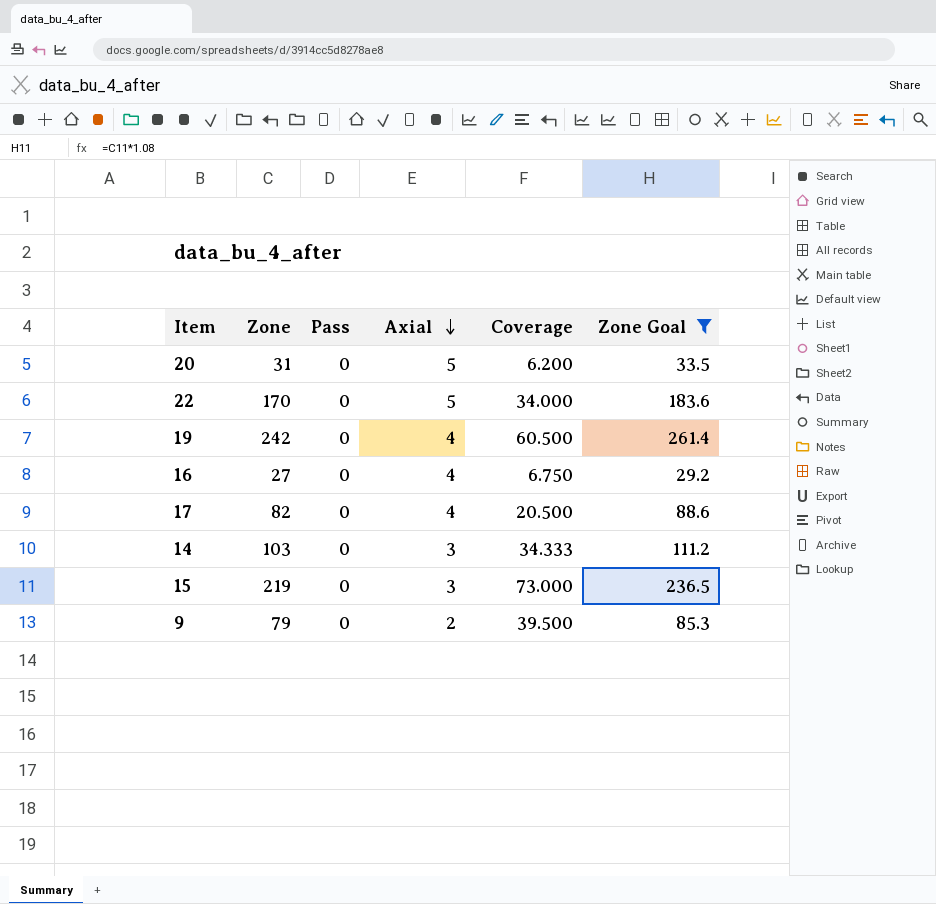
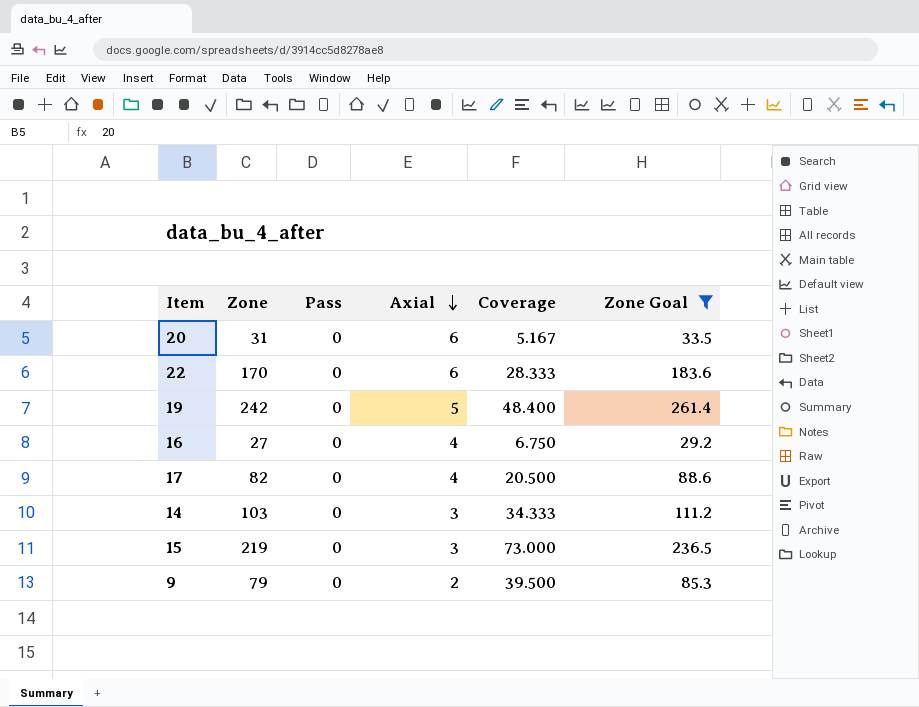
20 | Axial: 5 -> 6
20 | Coverage: 6.200 -> 5.167
22 | Axial: 5 -> 6
22 | Coverage: 34.000 -> 28.333
19 | Axial: 4 -> 5
19 | Coverage: 60.500 -> 48.400

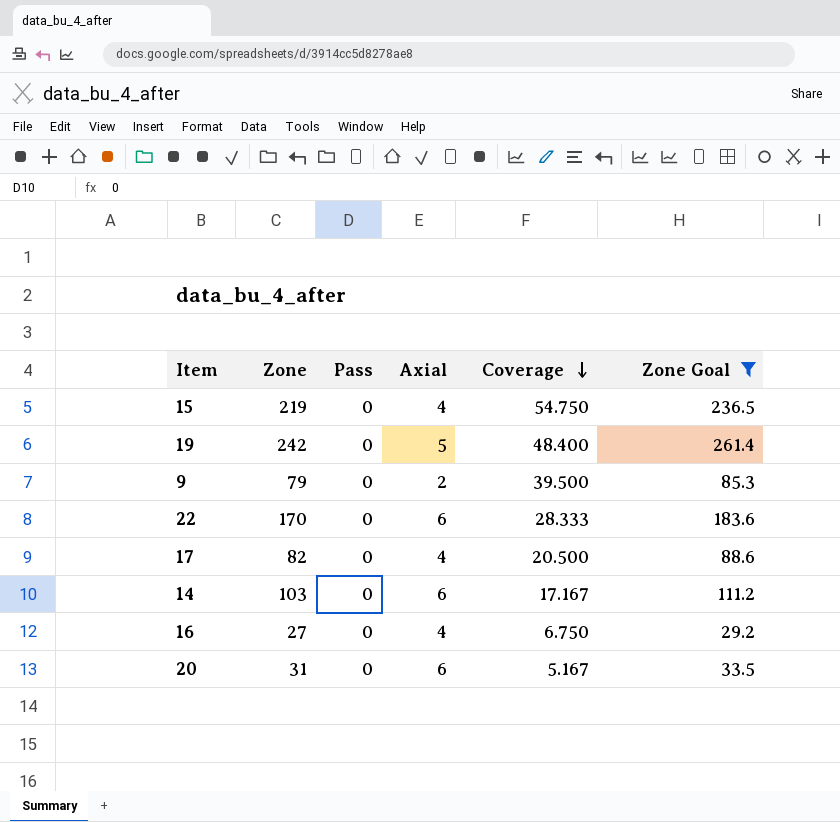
row order: Axial descending -> Coverage descending
15 | Axial: 3 -> 4
15 | Coverage: 73.000 -> 54.750
14 | Axial: 3 -> 6
14 | Coverage: 34.333 -> 17.167

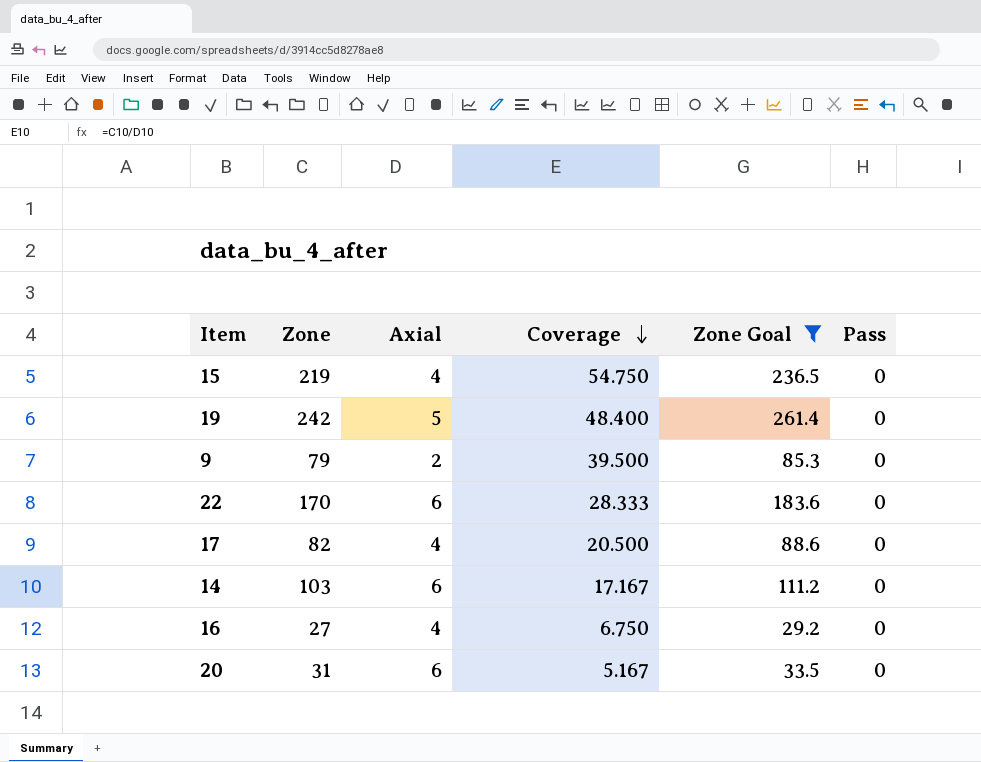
column Pass | position: 3 -> 6

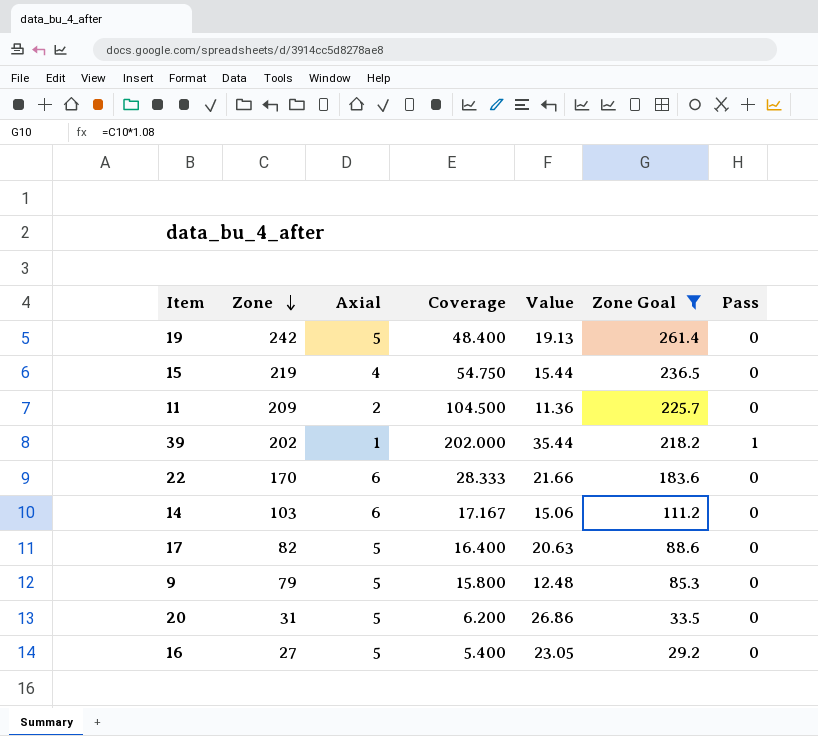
row order: Coverage descending -> Zone descending
column Value | position: none -> 5
row 11: none -> 209 | 2 | 104.500 | 11.36 | 225.7 | 0
row 39: none -> 202 | 1 | 202.000 | 35.44 | 218.2 | 1
17 | Axial: 4 -> 5
17 | Coverage: 20.500 -> 16.400
9 | Axial: 2 -> 5
9 | Coverage: 39.500 -> 15.800
20 | Axial: 6 -> 5
20 | Coverage: 5.167 -> 6.200
16 | Axial: 4 -> 5
16 | Coverage: 6.750 -> 5.400

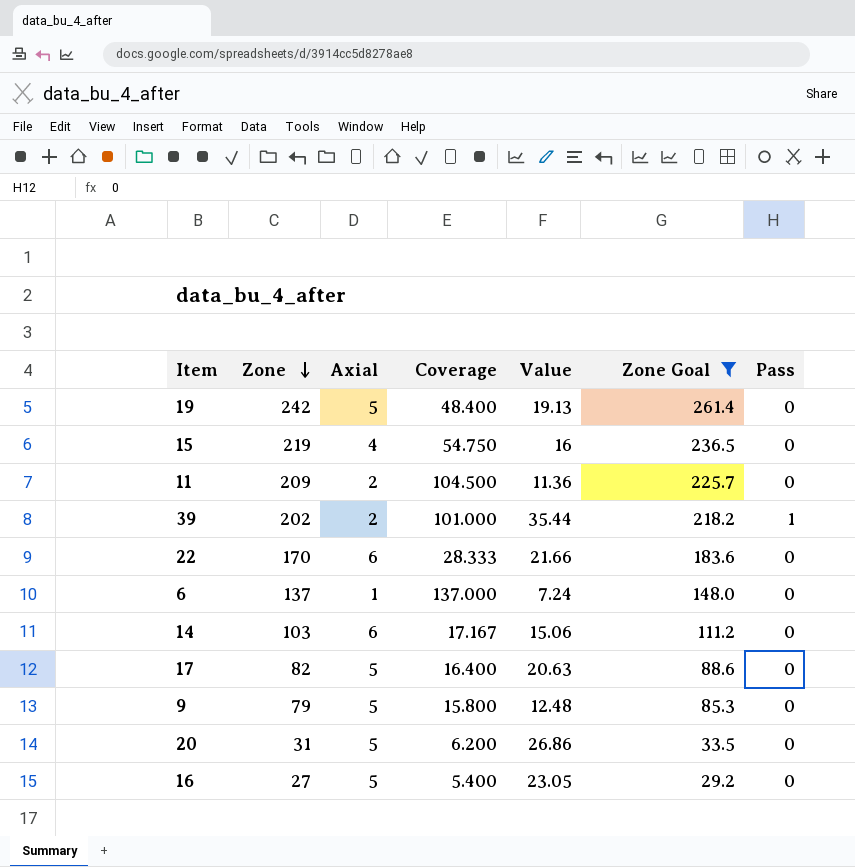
15 | Value: 15.44 -> 16
39 | Axial: 1 -> 2
39 | Coverage: 202.000 -> 101.000
row 6: none -> 137 | 1 | 137.000 | 7.24 | 148.0 | 0

